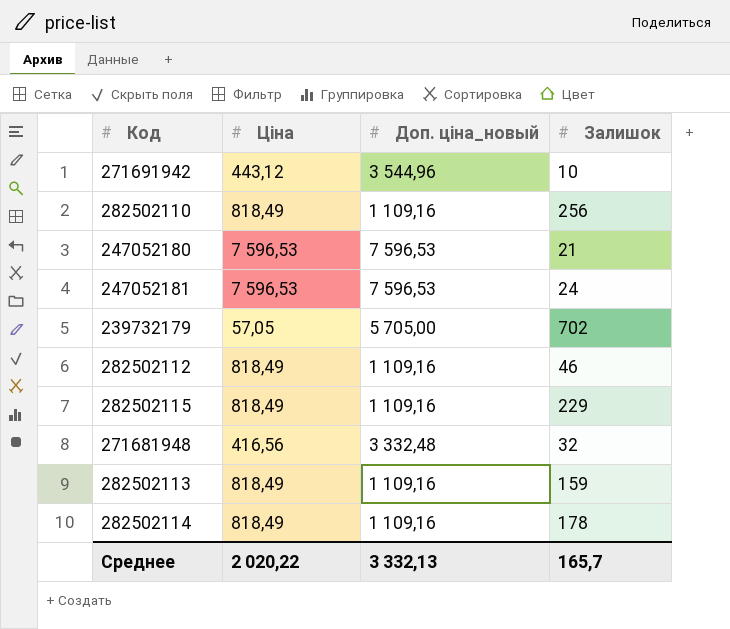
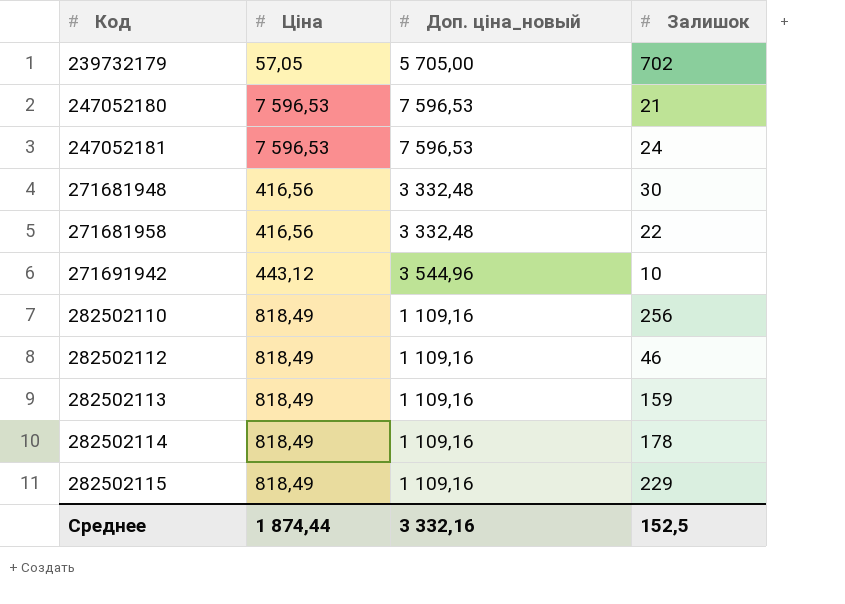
row order: none -> Код ascending
271681948 | Залишок: 32 -> 30
row 271681958: none -> 416,56 | 3 332,48 | 22
Среднее | Ціна: 2 020,22 -> 1 874,44
Среднее | Доп. ціна_новый: 3 332,13 -> 3 332,16
Среднее | Залишок: 165,7 -> 152,5

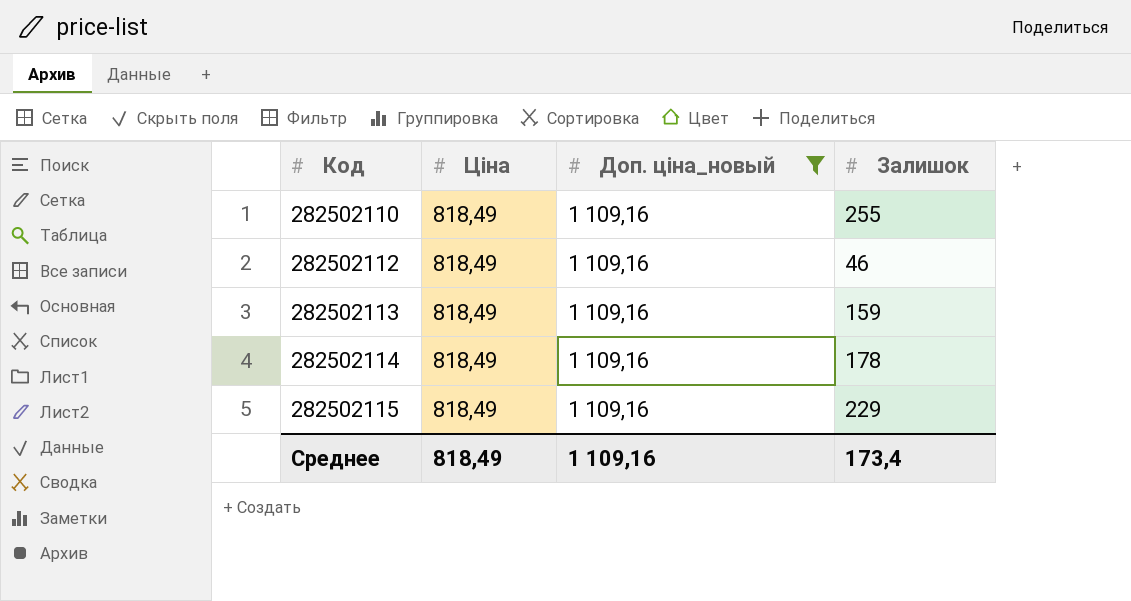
filter: none -> Доп. ціна_новый = 1 109,16
282502110 | Залишок: 256 -> 255
Среднее | Ціна: 1 874,44 -> 818,49
Среднее | Доп. ціна_новый: 3 332,16 -> 1 109,16
Среднее | Залишок: 152,5 -> 173,4

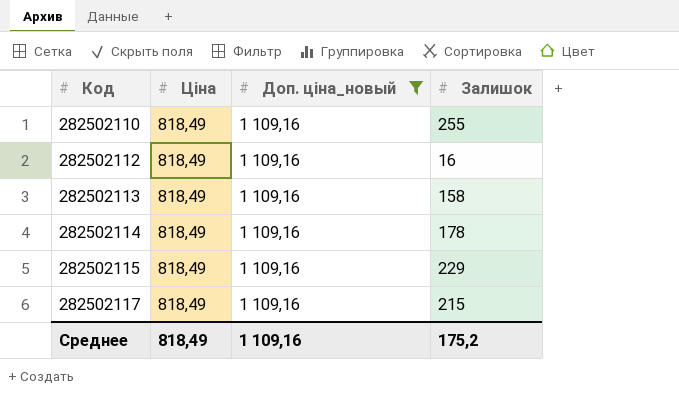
282502112 | Залишок: 46 -> 16
282502113 | Залишок: 159 -> 158
row 282502117: none -> 818,49 | 1 109,16 | 215
Среднее | Залишок: 173,4 -> 175,2

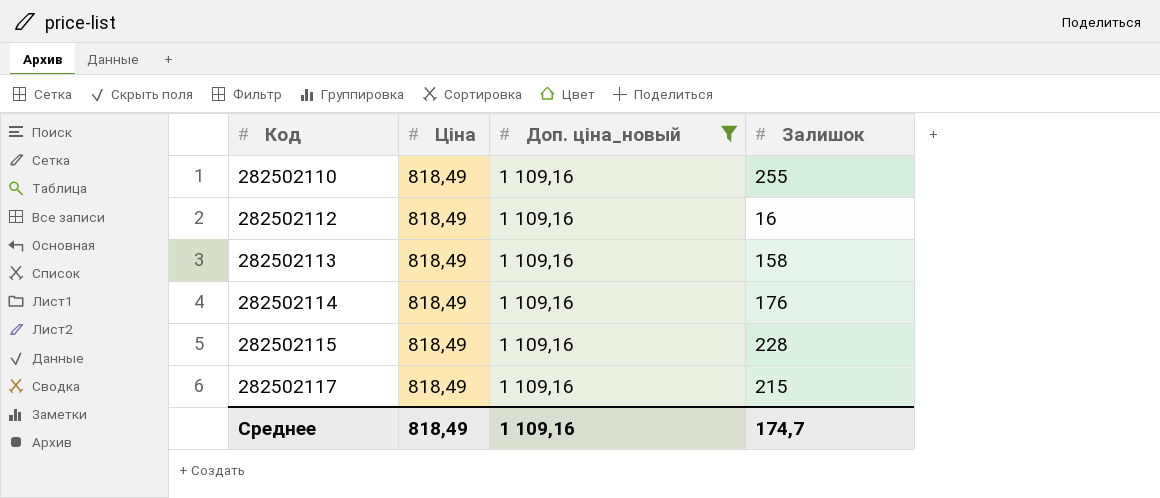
282502114 | Залишок: 178 -> 176
282502115 | Залишок: 229 -> 228
Среднее | Залишок: 175,2 -> 174,7

